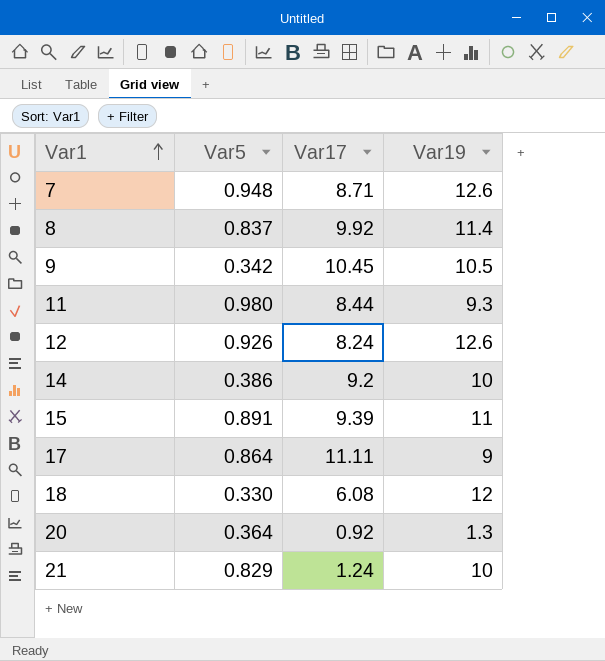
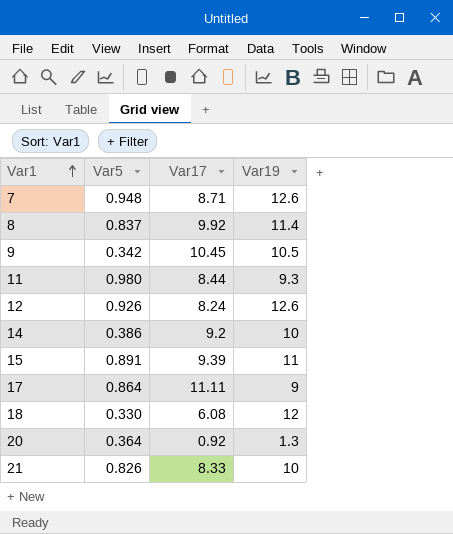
21 | Var5: 0.829 -> 0.826
21 | Var17: 1.24 -> 8.33

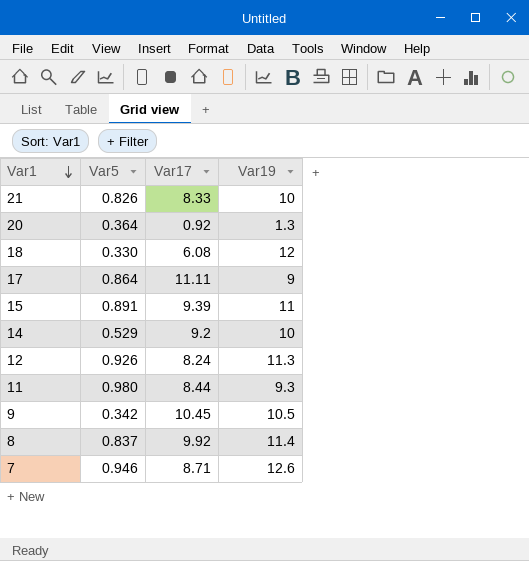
row order: Var1 ascending -> Var1 descending
14 | Var5: 0.386 -> 0.529
12 | Var19: 12.6 -> 11.3
7 | Var5: 0.948 -> 0.946

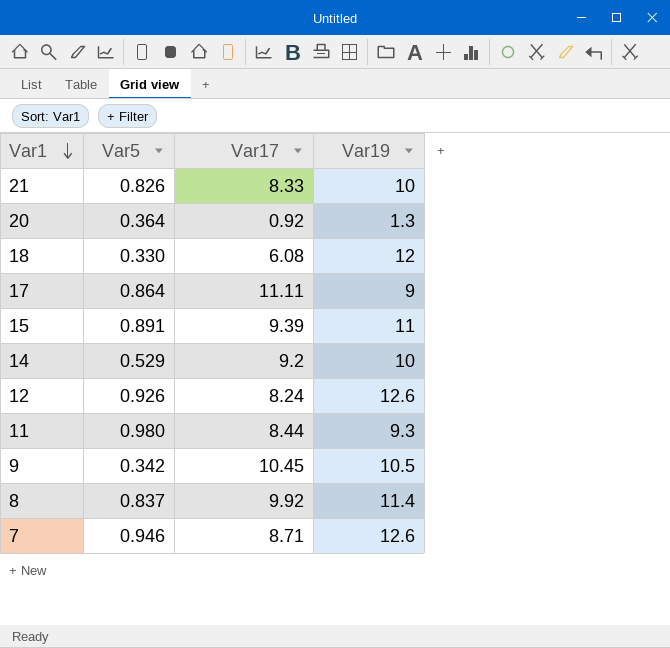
12 | Var19: 11.3 -> 12.6

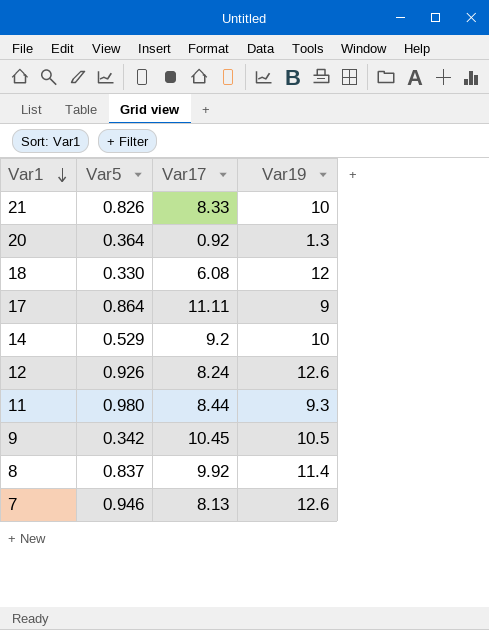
row 15: 0.891 | 9.39 | 11 -> none
7 | Var17: 8.71 -> 8.13

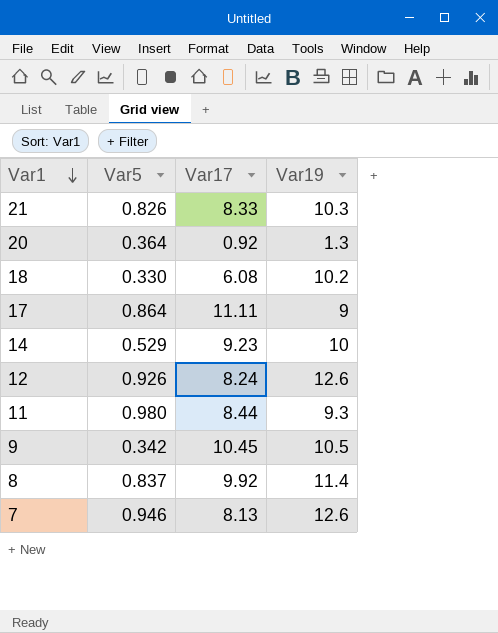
21 | Var19: 10 -> 10.3
18 | Var19: 12 -> 10.2
14 | Var17: 9.2 -> 9.23

